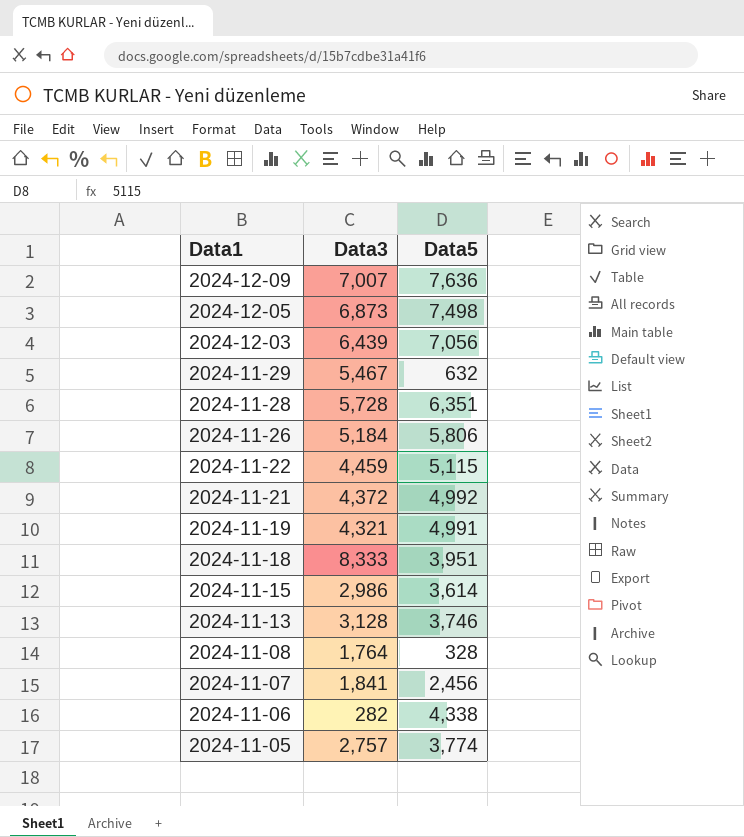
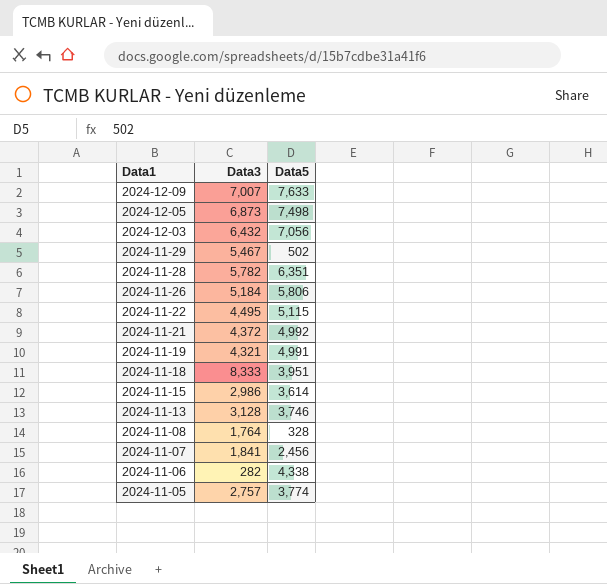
2024-12-09 | Data5: 7,636 -> 7,633
2024-12-03 | Data3: 6,439 -> 6,432
2024-11-29 | Data5: 632 -> 502
2024-11-28 | Data3: 5,728 -> 5,782
2024-11-22 | Data3: 4,459 -> 4,495

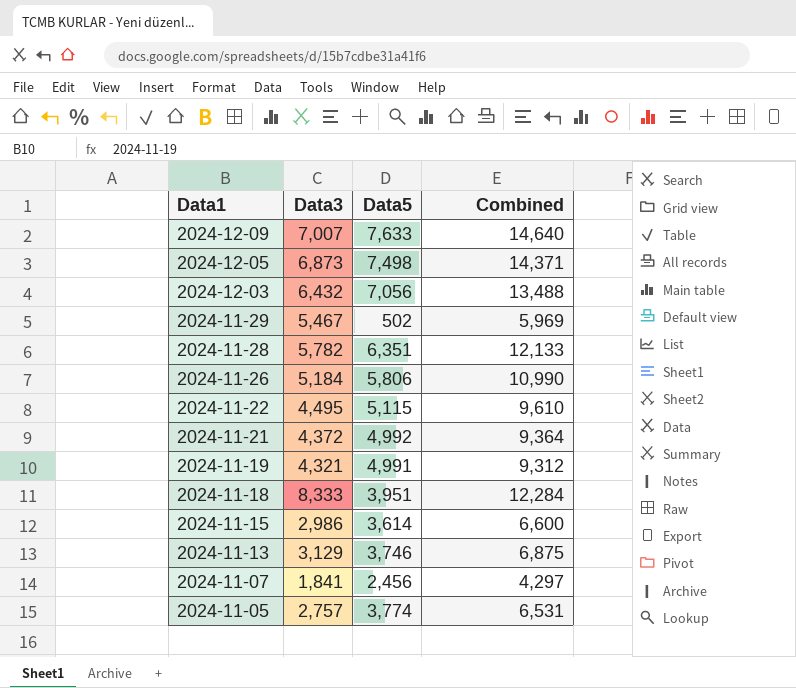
column Combined | formula: none -> [Data3] + [Data5]
row 2024-11-08: 1,764 | 328 -> none
row 2024-11-06: 282 | 4,338 -> none
2024-11-13 | Data3: 3,128 -> 3,129

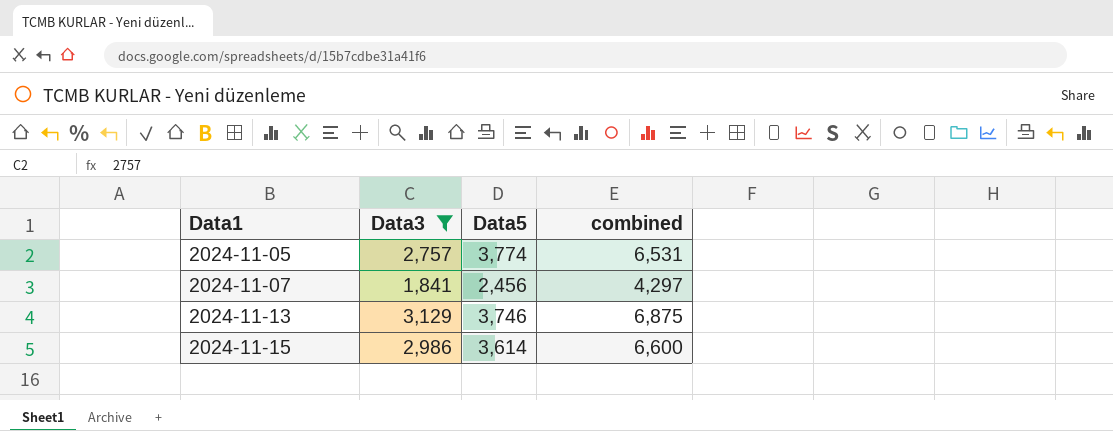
filter: none -> Data3 <= 3,129
row order: Data1 descending -> Data1 ascending
column name: Combined -> combined

